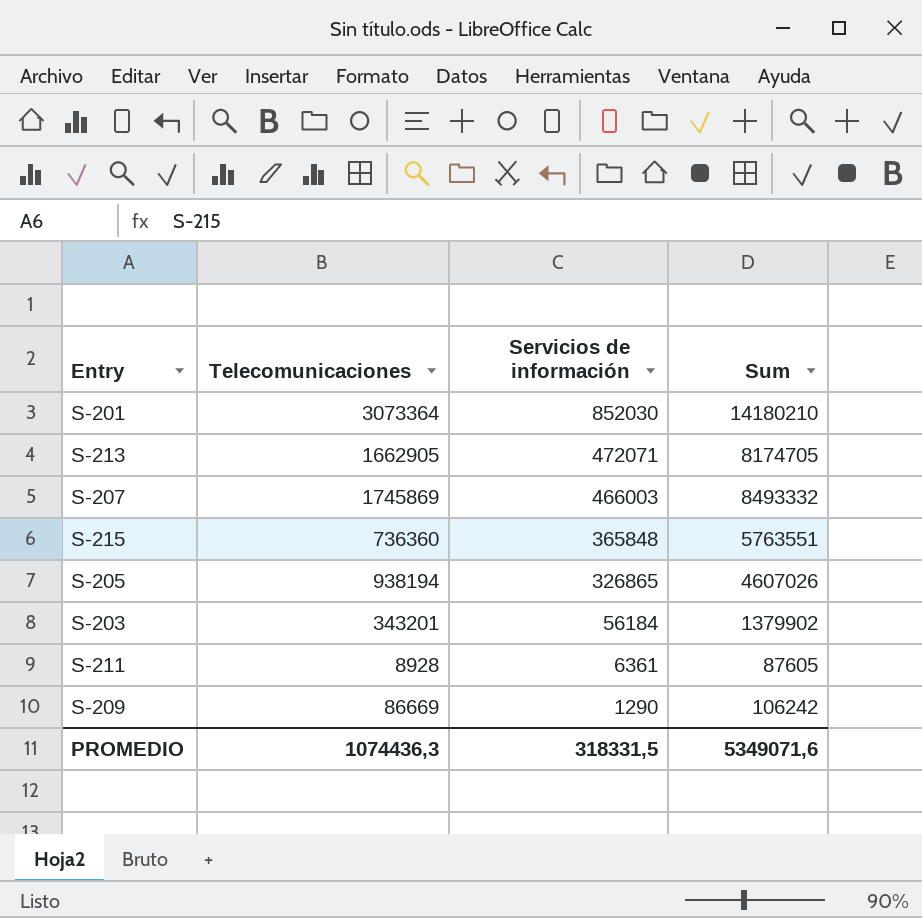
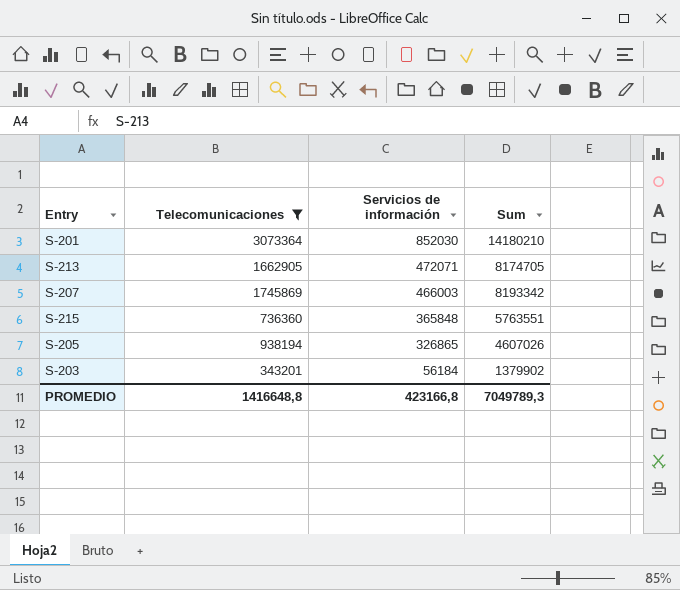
filter: none -> Telecomunicaciones >= 343201
S-207 | Sum: 8493332 -> 8193342
PROMEDIO | Telecomunicaciones: 1074436,3 -> 1416648,8
PROMEDIO | Servicios de información: 318331,5 -> 423166,8
PROMEDIO | Sum: 5349071,6 -> 7049789,3

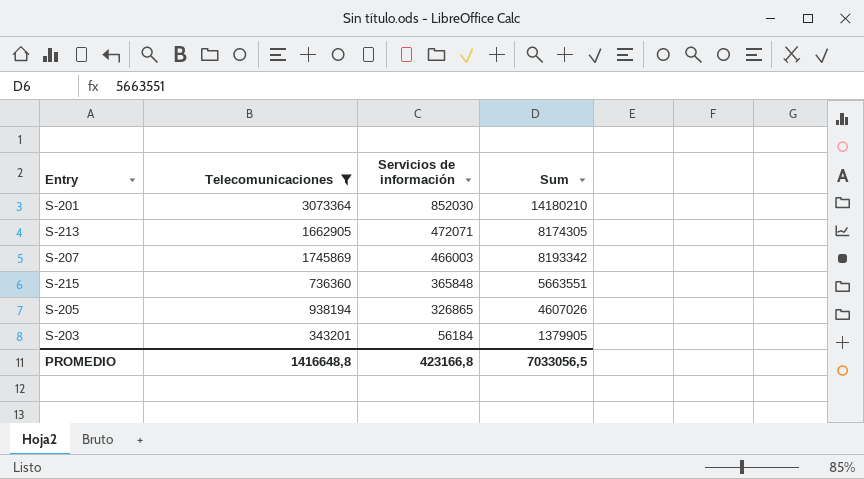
S-213 | Sum: 8174705 -> 8174305
S-215 | Sum: 5763551 -> 5663551
S-203 | Sum: 1379902 -> 1379905
PROMEDIO | Sum: 7049789,3 -> 7033056,5

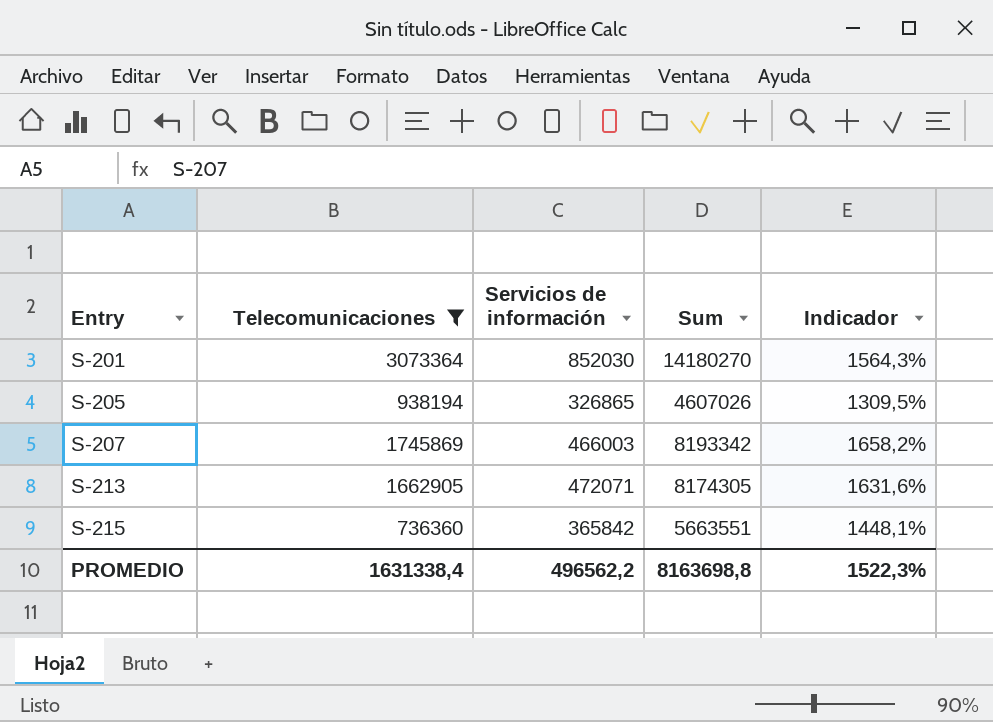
row order: Servicios de información descending -> Entry ascending
column Indicador | formula: none -> ([Sum] - [Servicios de información]) / [Servicios de información]
row S-203: 343201 | 56184 | 1379905 -> none
S-201 | Sum: 14180210 -> 14180270
S-215 | Servicios de información: 365848 -> 365842
PROMEDIO | Telecomunicaciones: 1416648,8 -> 1631338,4
PROMEDIO | Servicios de información: 423166,8 -> 496562,2
PROMEDIO | Sum: 7033056,5 -> 8163698,8

